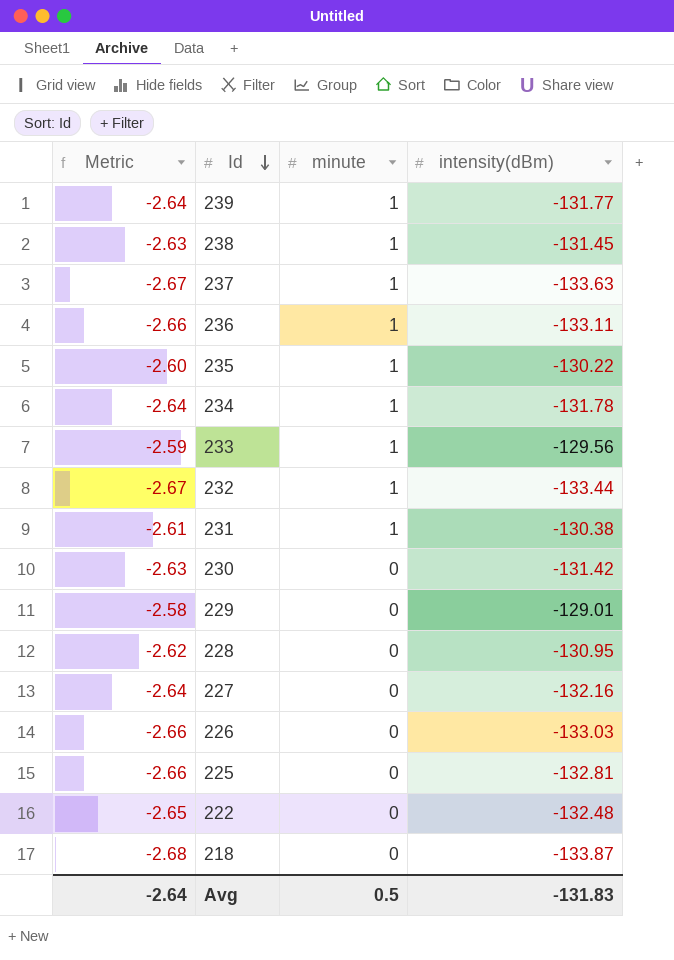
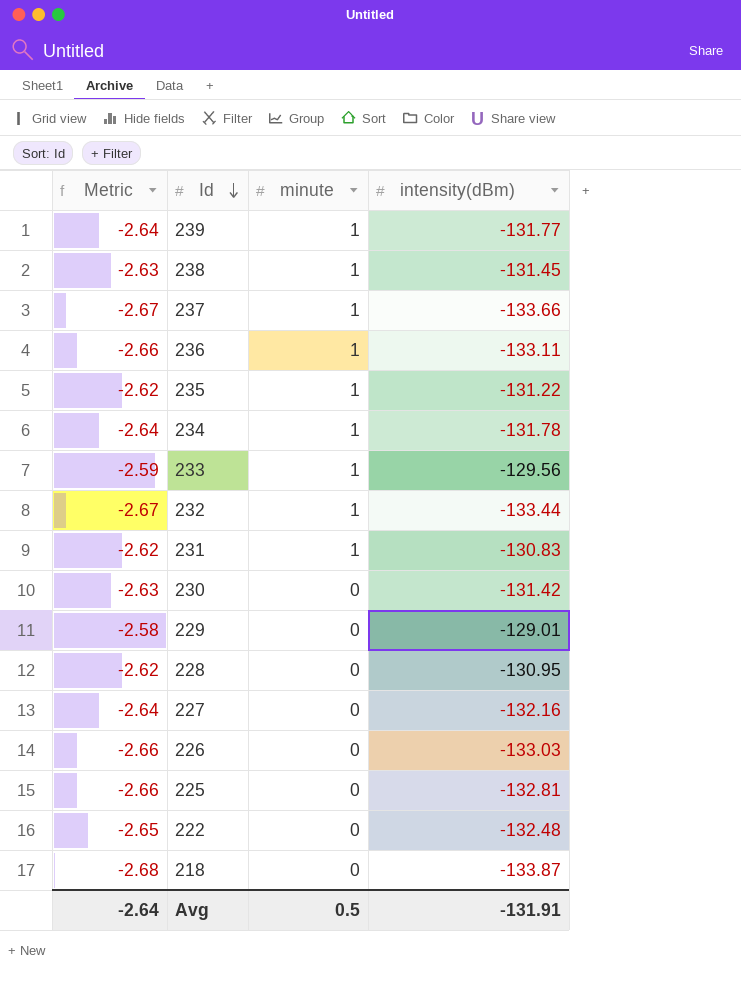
237 | intensity(dBm): -133.63 -> -133.66
235 | Metric: -2.60 -> -2.62
235 | intensity(dBm): -130.22 -> -131.22
231 | Metric: -2.61 -> -2.62
231 | intensity(dBm): -130.38 -> -130.83
Avg | intensity(dBm): -131.83 -> -131.91

